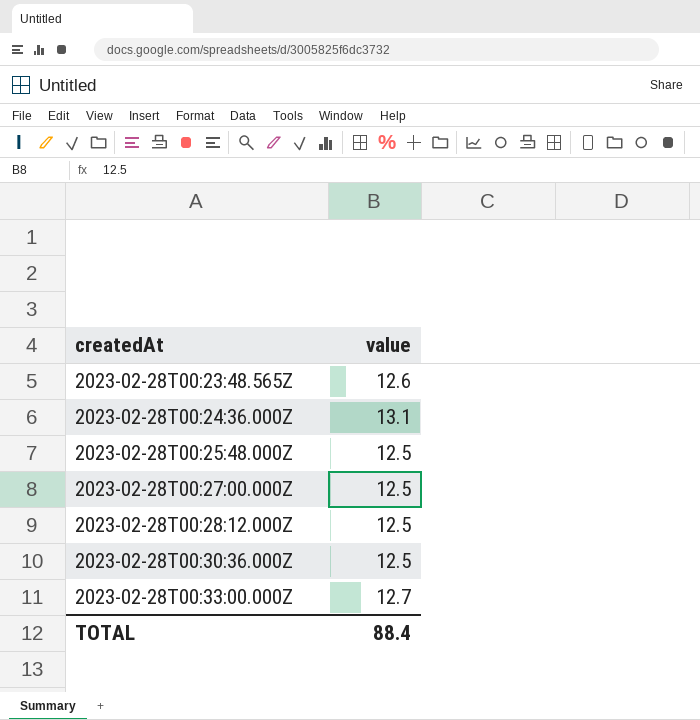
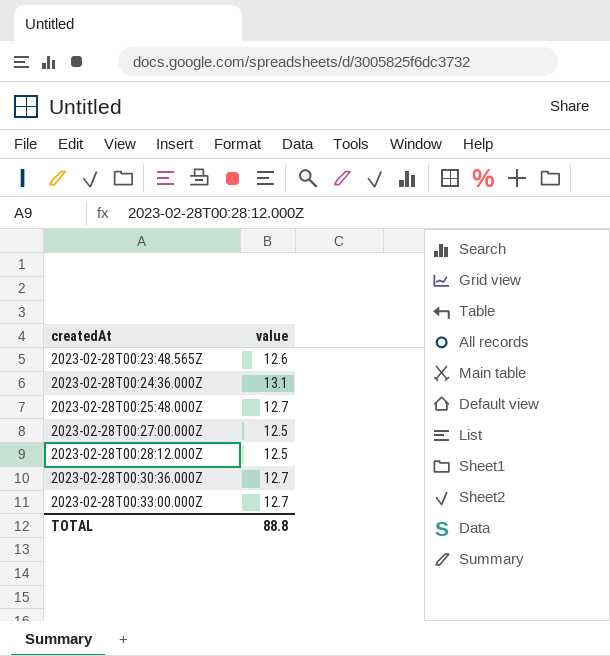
2023-02-28T00:25:48.000Z | value: 12.5 -> 12.7
2023-02-28T00:30:36.000Z | value: 12.5 -> 12.7
TOTAL | value: 88.4 -> 88.8

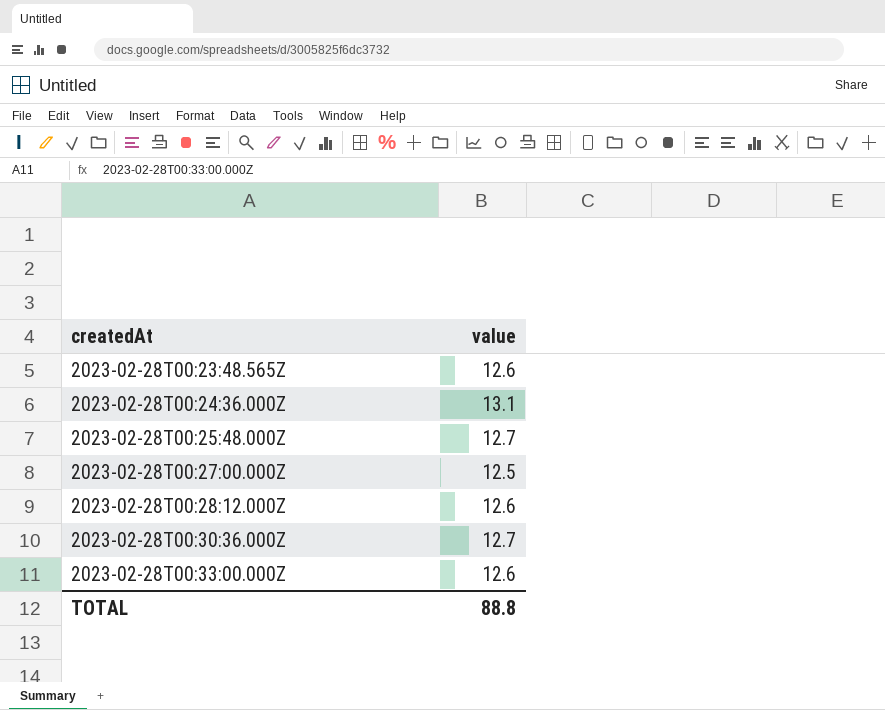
2023-02-28T00:28:12.000Z | value: 12.5 -> 12.6
2023-02-28T00:33:00.000Z | value: 12.7 -> 12.6

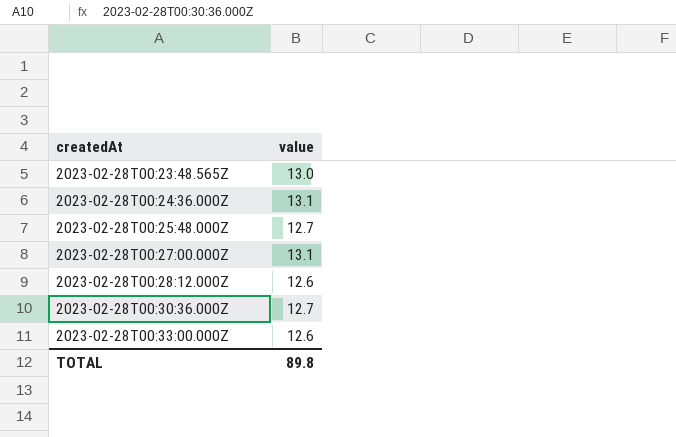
2023-02-28T00:23:48.565Z | value: 12.6 -> 13.0
2023-02-28T00:27:00.000Z | value: 12.5 -> 13.1
TOTAL | value: 88.8 -> 89.8

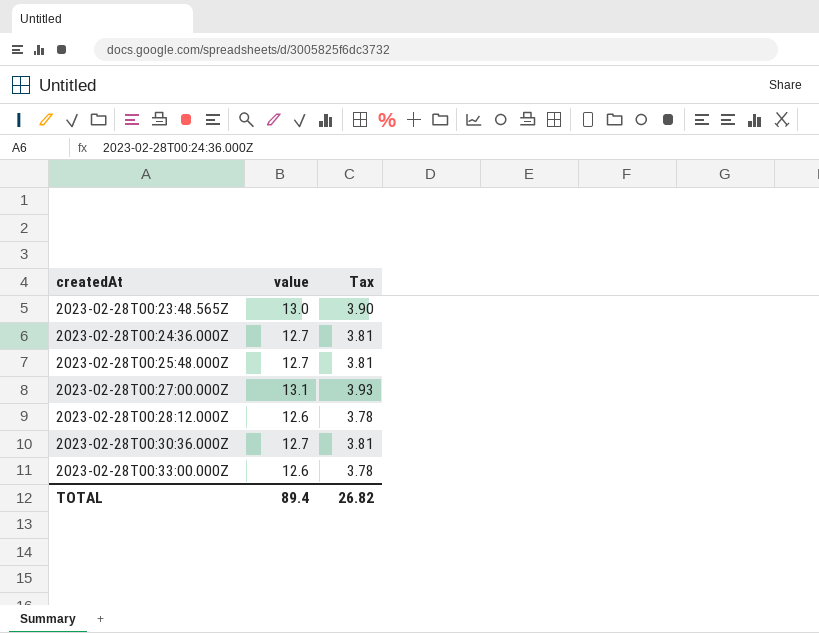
column Tax | formula: none -> [value] * 0.3
2023-02-28T00:24:36.000Z | value: 13.1 -> 12.7
TOTAL | value: 89.8 -> 89.4

